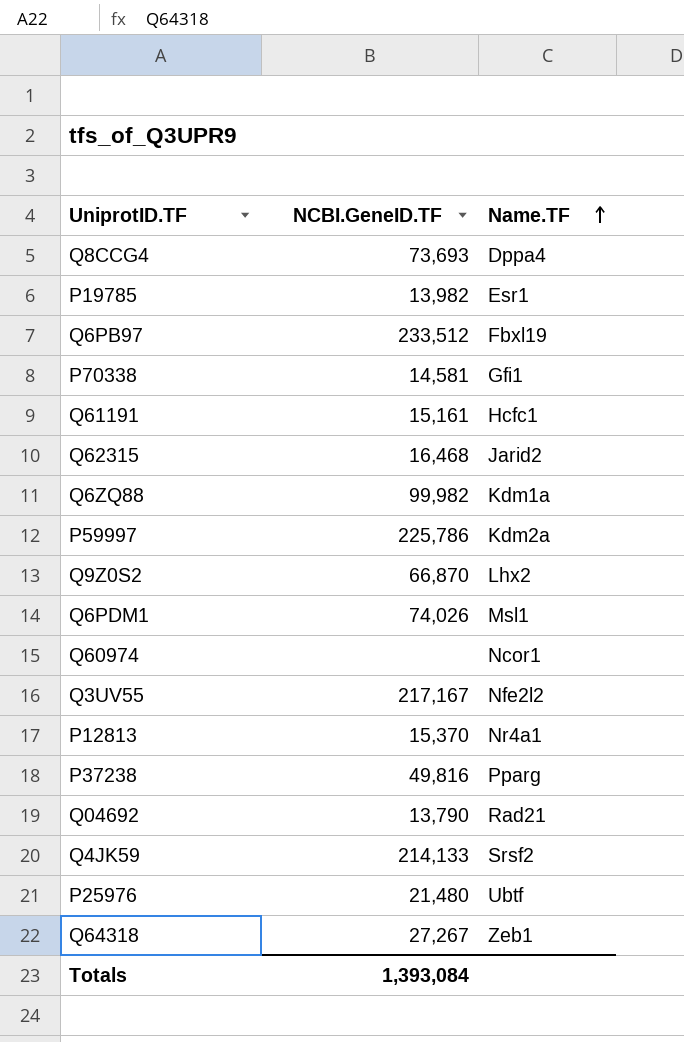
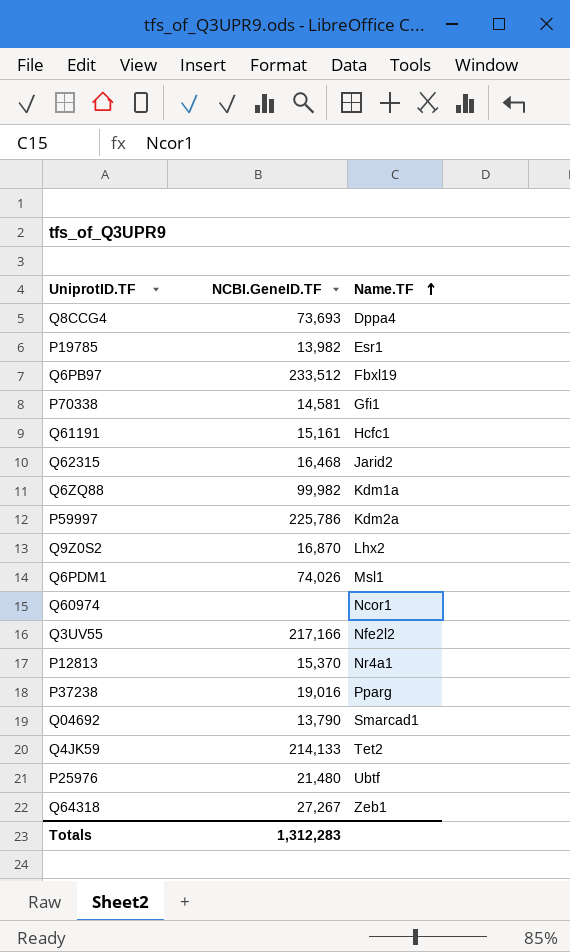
Q9Z0S2 | NCBI.GeneID.TF: 66,870 -> 16,870
Q3UV55 | NCBI.GeneID.TF: 217,167 -> 217,166
P37238 | NCBI.GeneID.TF: 49,816 -> 19,016
Q04692 | Name.TF: Rad21 -> Smarcad1
Q4JK59 | Name.TF: Srsf2 -> Tet2
Totals | NCBI.GeneID.TF: 1,393,084 -> 1,312,283

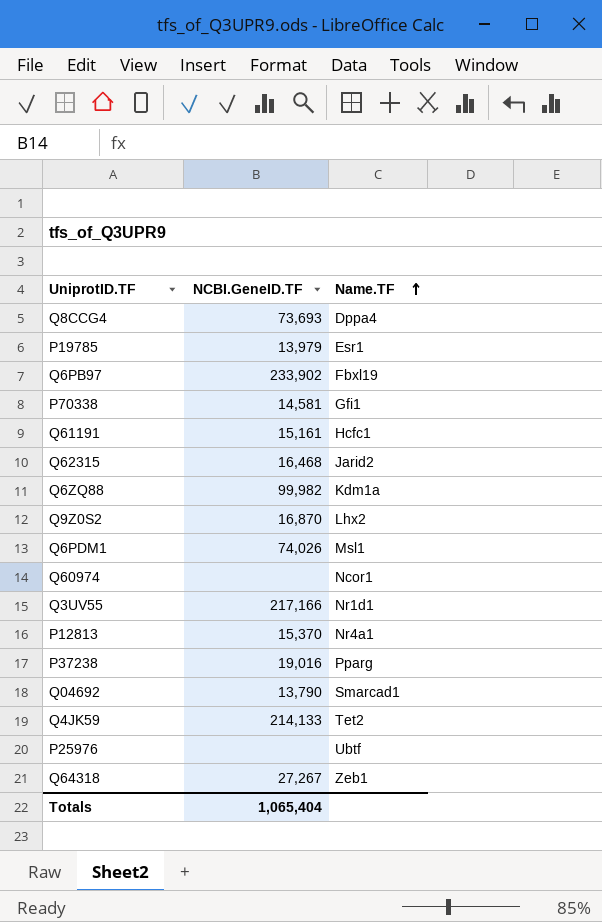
row P59997: 225,786 | Kdm2a -> none
P19785 | NCBI.GeneID.TF: 13,982 -> 13,979
Q6PB97 | NCBI.GeneID.TF: 233,512 -> 233,902
Q3UV55 | Name.TF: Nfe2l2 -> Nr1d1
P25976 | NCBI.GeneID.TF: 21,480 -> none
Totals | NCBI.GeneID.TF: 1,312,283 -> 1,065,404

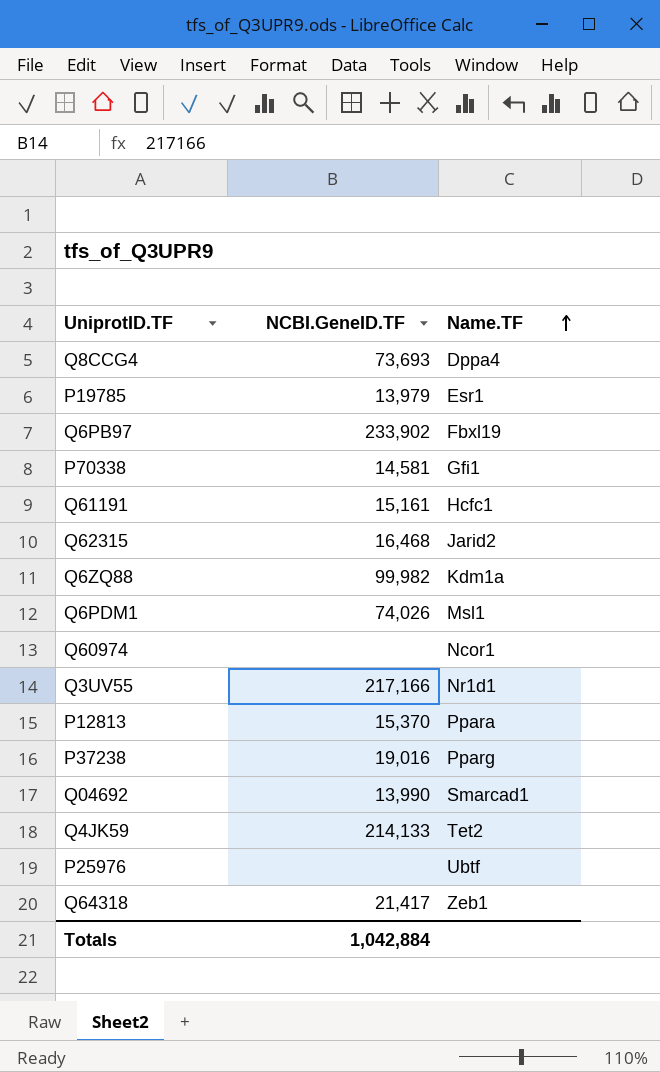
row Q9Z0S2: 16,870 | Lhx2 -> none
P12813 | Name.TF: Nr4a1 -> Ppara
Q04692 | NCBI.GeneID.TF: 13,790 -> 13,990
Q64318 | NCBI.GeneID.TF: 27,267 -> 21,417
Totals | NCBI.GeneID.TF: 1,065,404 -> 1,042,884

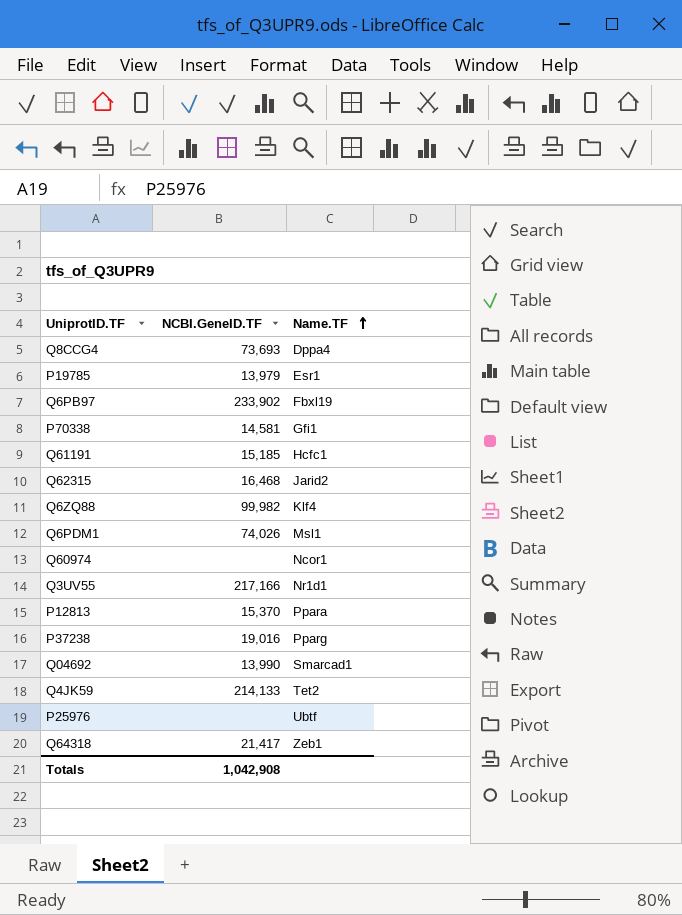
Q61191 | NCBI.GeneID.TF: 15,161 -> 15,185
Q6ZQ88 | Name.TF: Kdm1a -> Klf4
Totals | NCBI.GeneID.TF: 1,042,884 -> 1,042,908

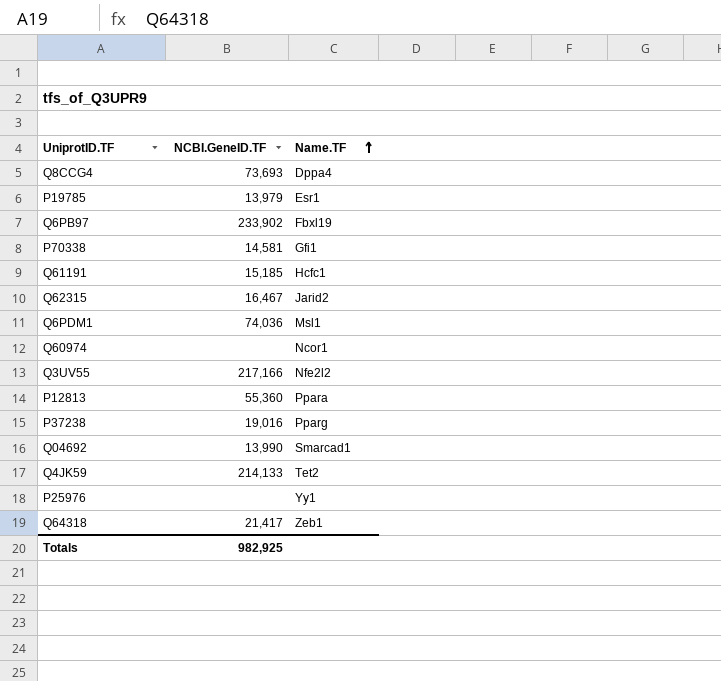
row Q6ZQ88: 99,982 | Klf4 -> none
Q62315 | NCBI.GeneID.TF: 16,468 -> 16,467
Q6PDM1 | NCBI.GeneID.TF: 74,026 -> 74,036
Q3UV55 | Name.TF: Nr1d1 -> Nfe2l2
P12813 | NCBI.GeneID.TF: 15,370 -> 55,360
P25976 | Name.TF: Ubtf -> Yy1
Totals | NCBI.GeneID.TF: 1,042,908 -> 982,925

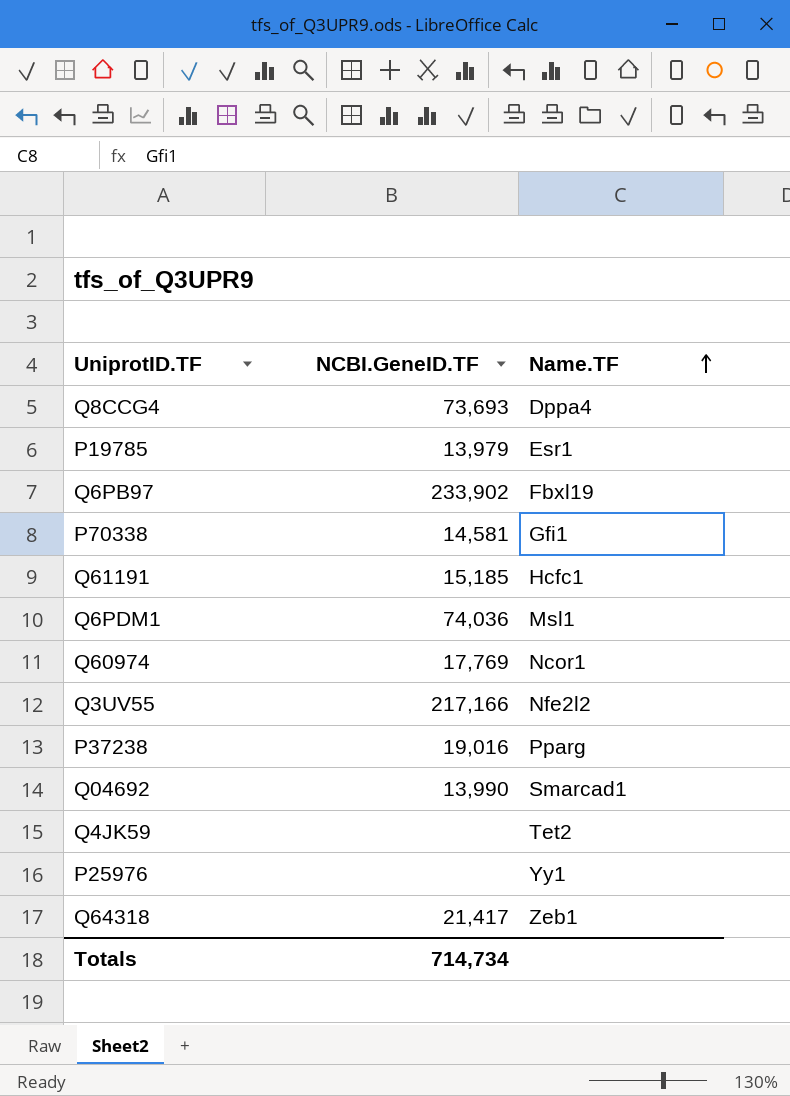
row Q62315: 16,467 | Jarid2 -> none
row P12813: 55,360 | Ppara -> none
Q60974 | NCBI.GeneID.TF: none -> 17,769
Q4JK59 | NCBI.GeneID.TF: 214,133 -> none
Totals | NCBI.GeneID.TF: 982,925 -> 714,734

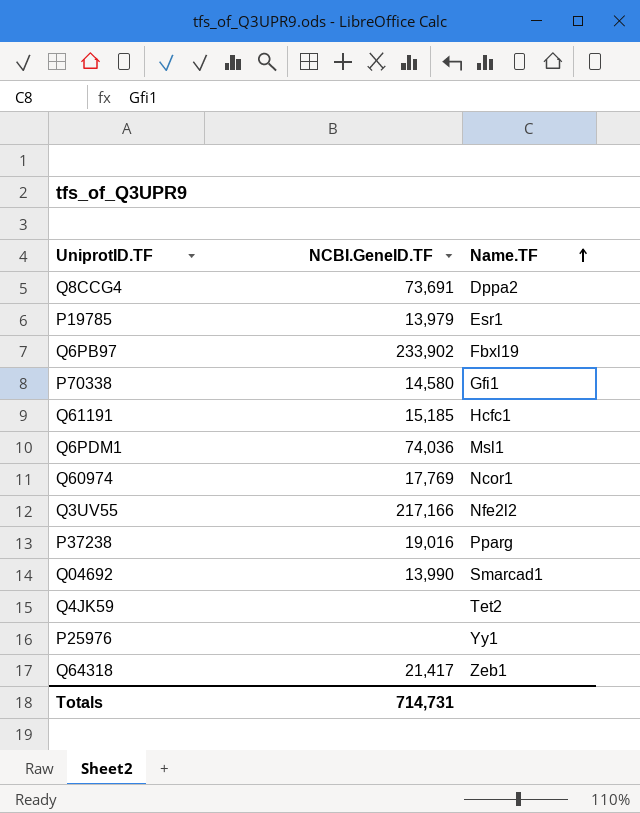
Q8CCG4 | NCBI.GeneID.TF: 73,693 -> 73,691
Q8CCG4 | Name.TF: Dppa4 -> Dppa2
P70338 | NCBI.GeneID.TF: 14,581 -> 14,580
Totals | NCBI.GeneID.TF: 714,734 -> 714,731

